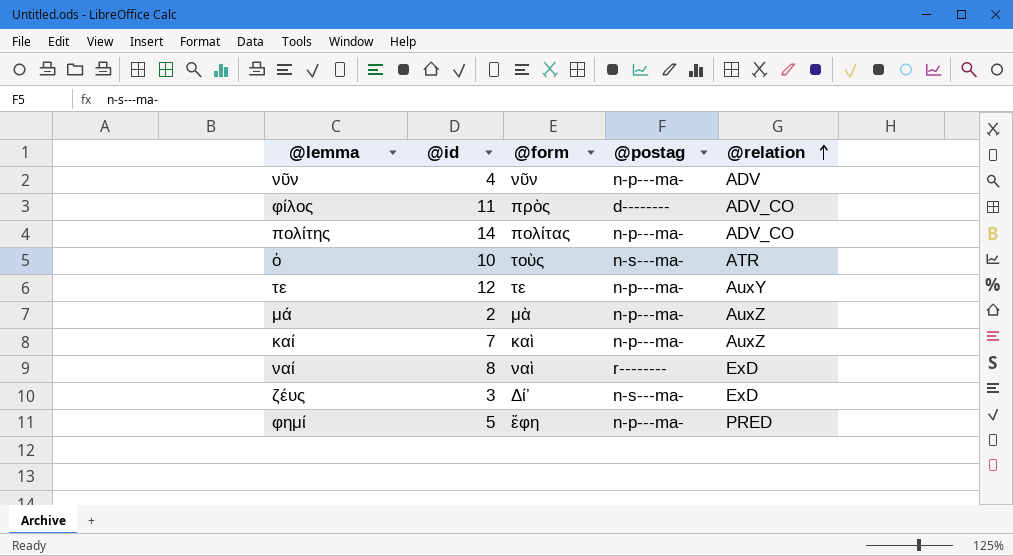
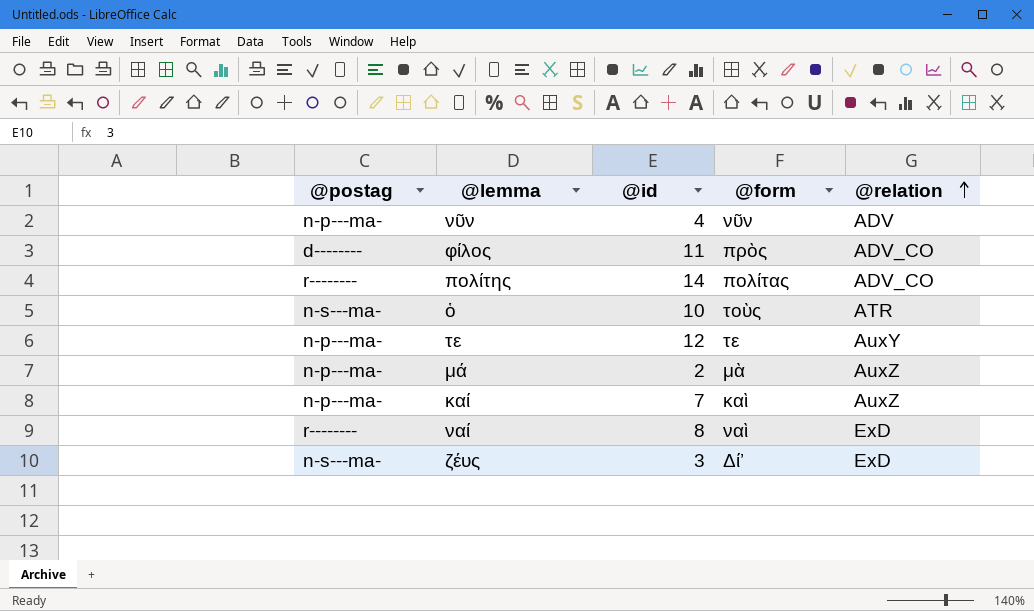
column @postag | position: 4 -> 1
row φημί: 5 | ἔφη | n-p---ma- | PRED -> none
πολίτης | @postag: n-p---ma- -> r--------

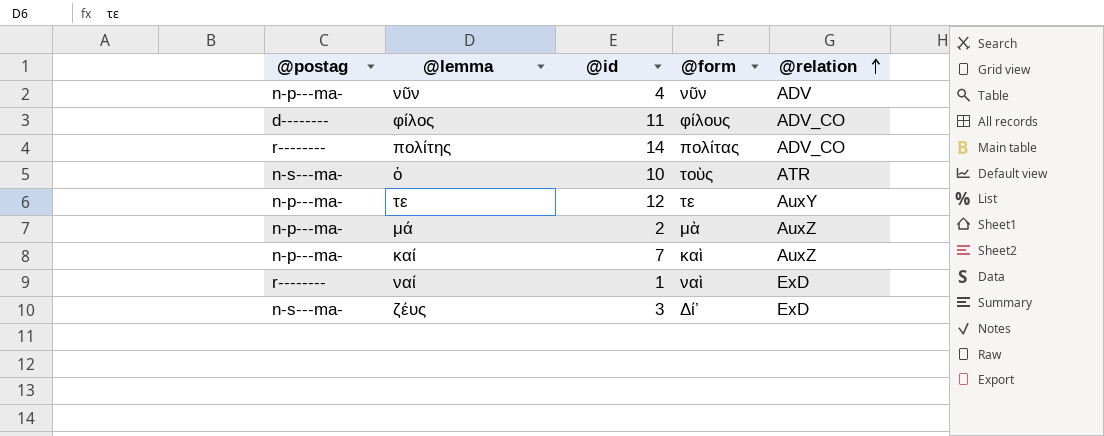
φίλος | @form: πρὸς -> φίλους
ναί | @id: 8 -> 1

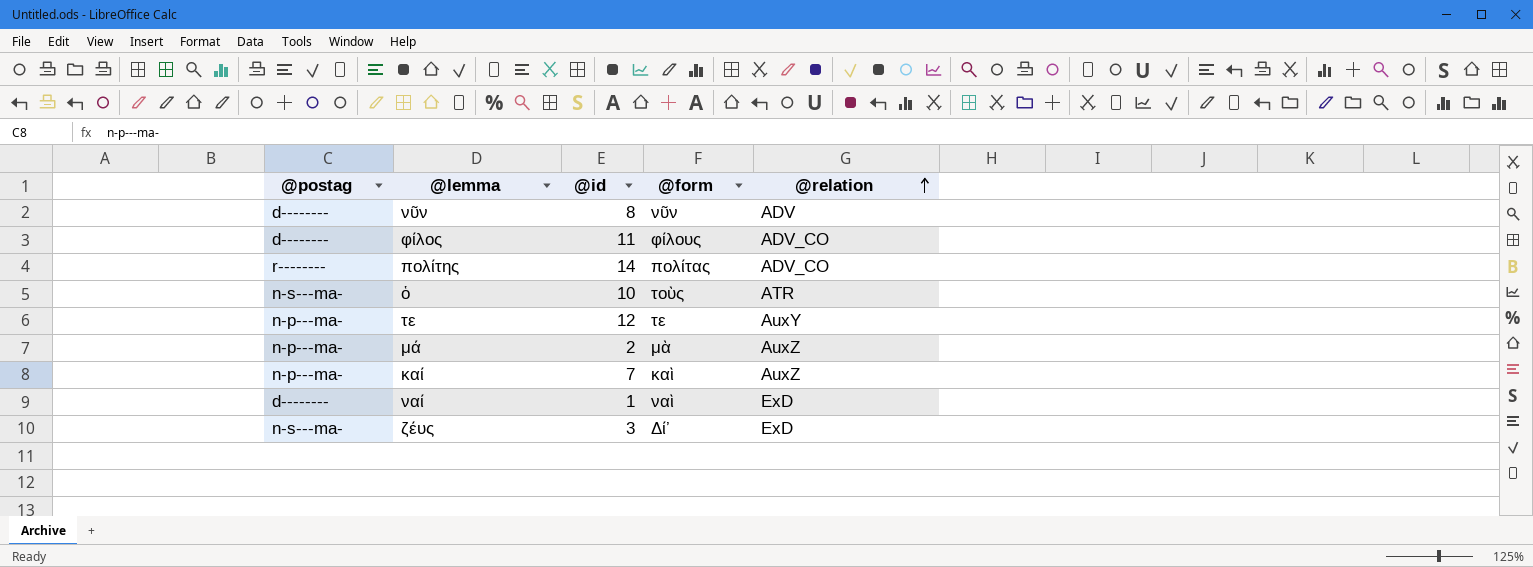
νῦν | @postag: n-p---ma- -> d--------
νῦν | @id: 4 -> 8
ναί | @postag: r-------- -> d--------

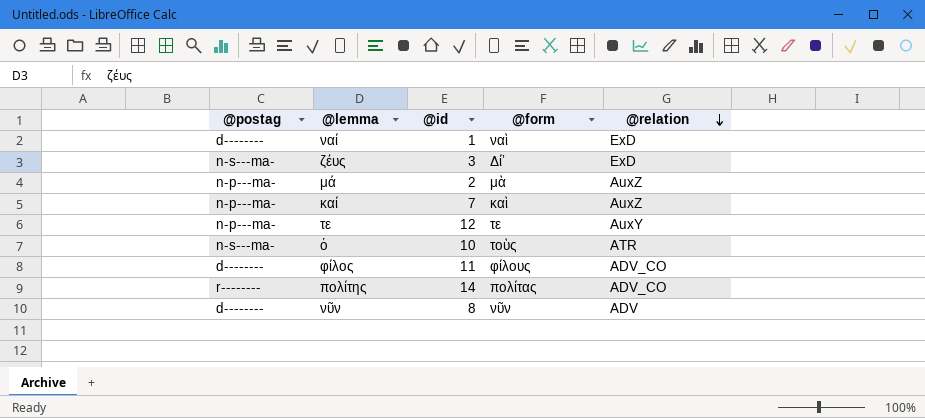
row order: @relation ascending -> @relation descending

